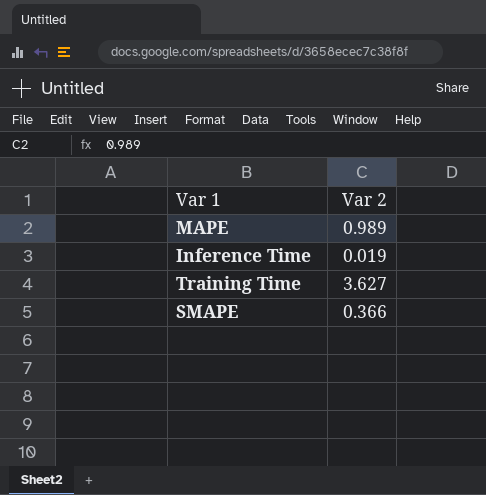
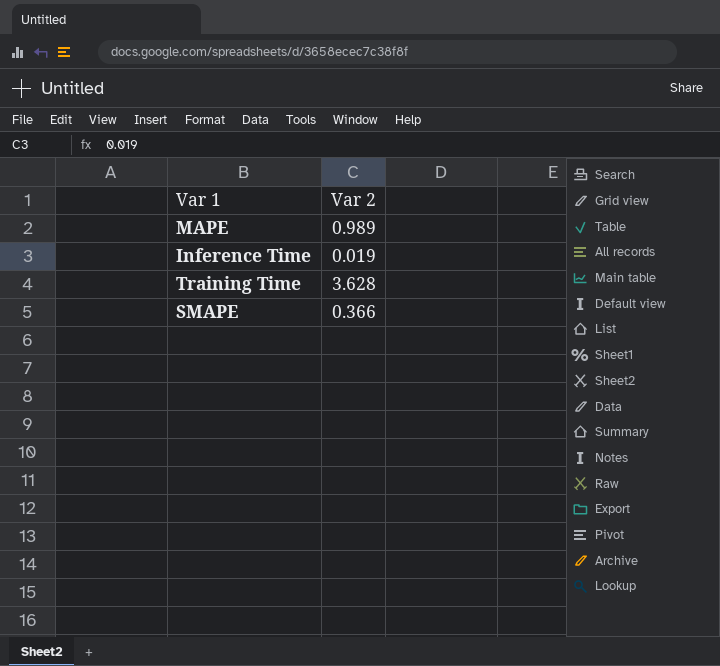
Training Time | Var 2: 3.627 -> 3.628

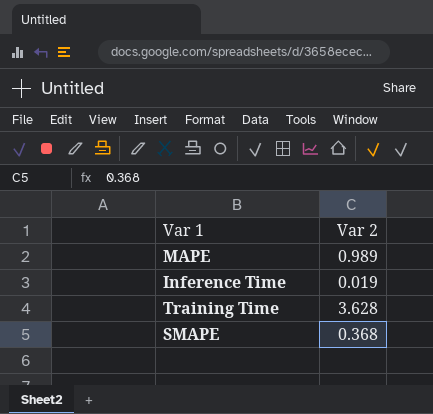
SMAPE | Var 2: 0.366 -> 0.368

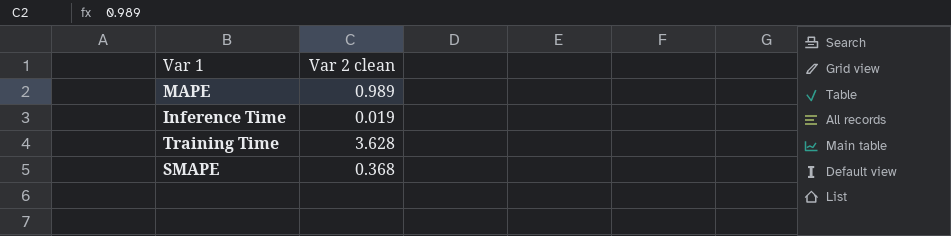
column name: Var 2 -> Var 2 clean

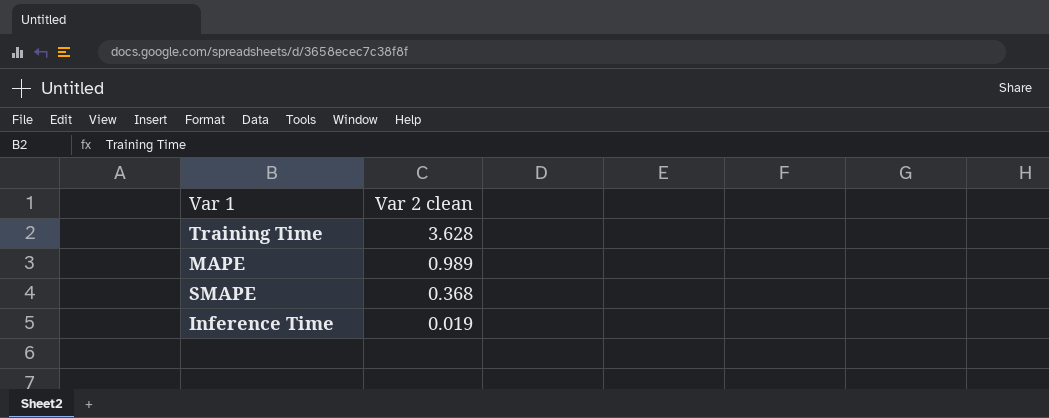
row order: none -> Var 2 clean descending

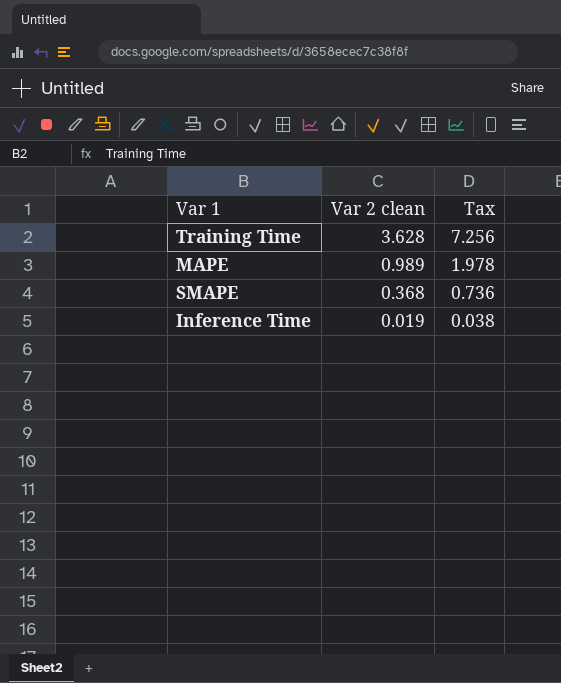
column Tax | formula: none -> [Var 2 clean] * 2

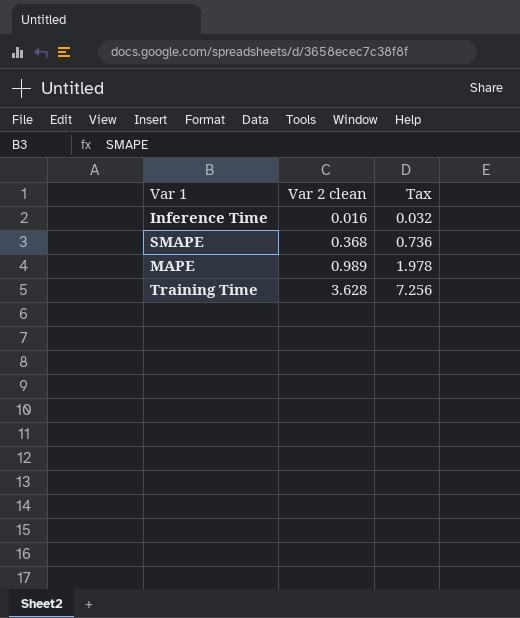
row order: Var 2 clean descending -> Var 2 clean ascending
Inference Time | Var 2 clean: 0.019 -> 0.016
Inference Time | Tax: 0.038 -> 0.032

